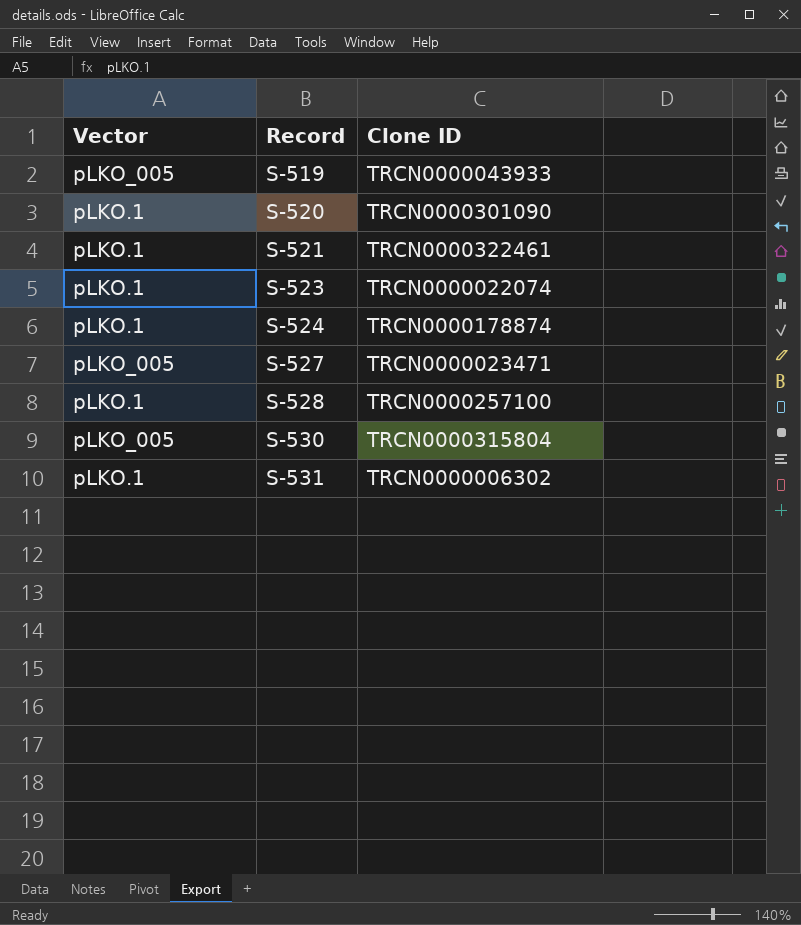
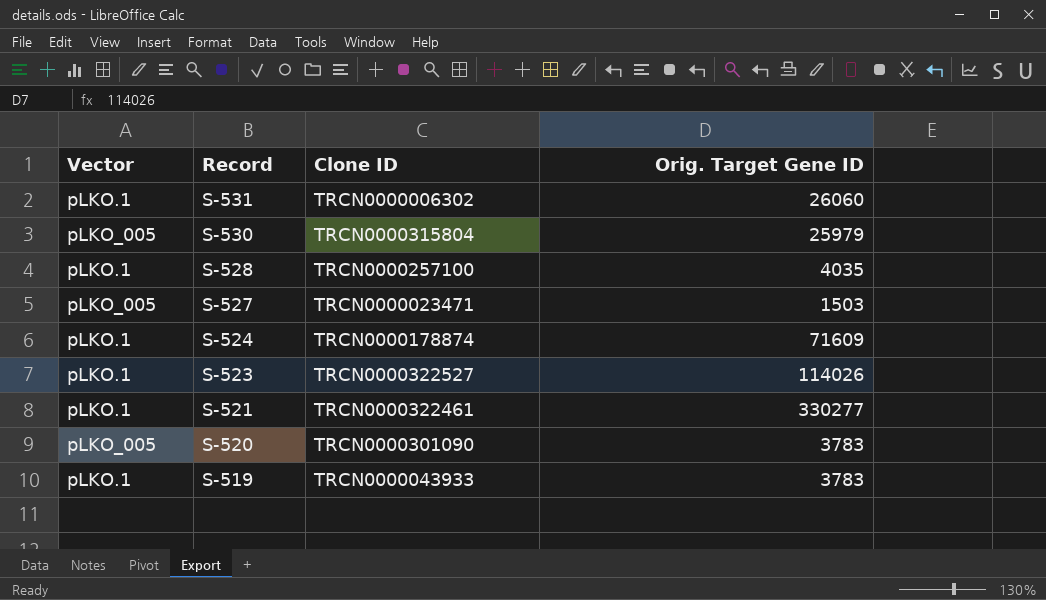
row order: Record ascending -> Record descending
column Orig. Target Gene ID | position: none -> 4
S-523 | Clone ID: TRCN0000022074 -> TRCN0000322527
S-520 | Vector: pLKO.1 -> pLKO_005
S-519 | Vector: pLKO_005 -> pLKO.1

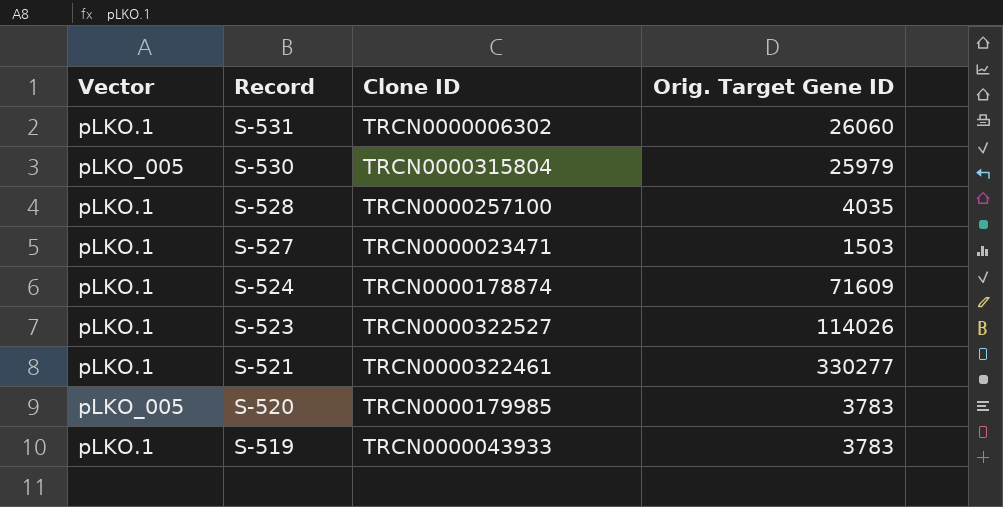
S-527 | Vector: pLKO_005 -> pLKO.1
S-520 | Clone ID: TRCN0000301090 -> TRCN0000179985

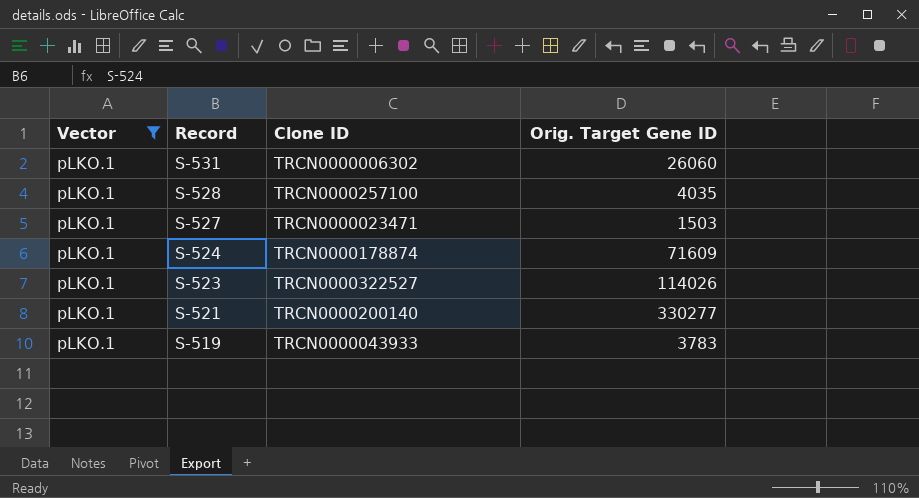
filter: none -> Vector = pLKO.1
S-521 | Clone ID: TRCN0000322461 -> TRCN0000200140

